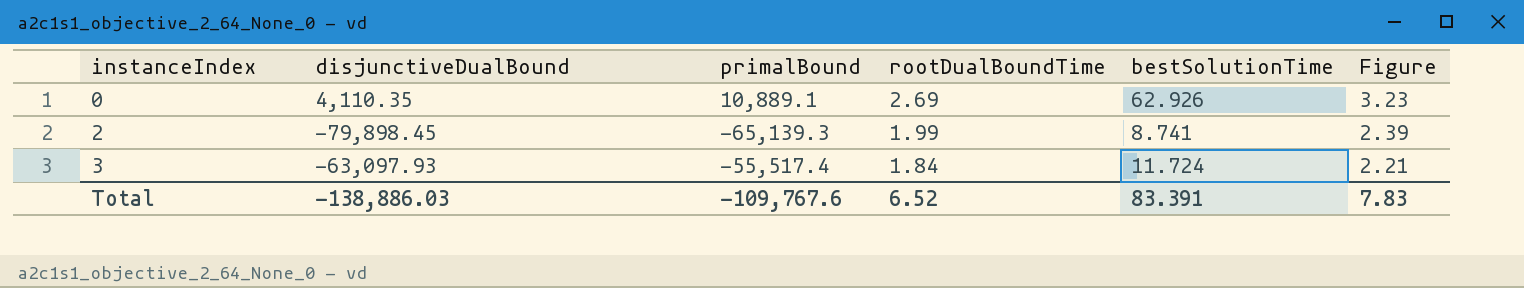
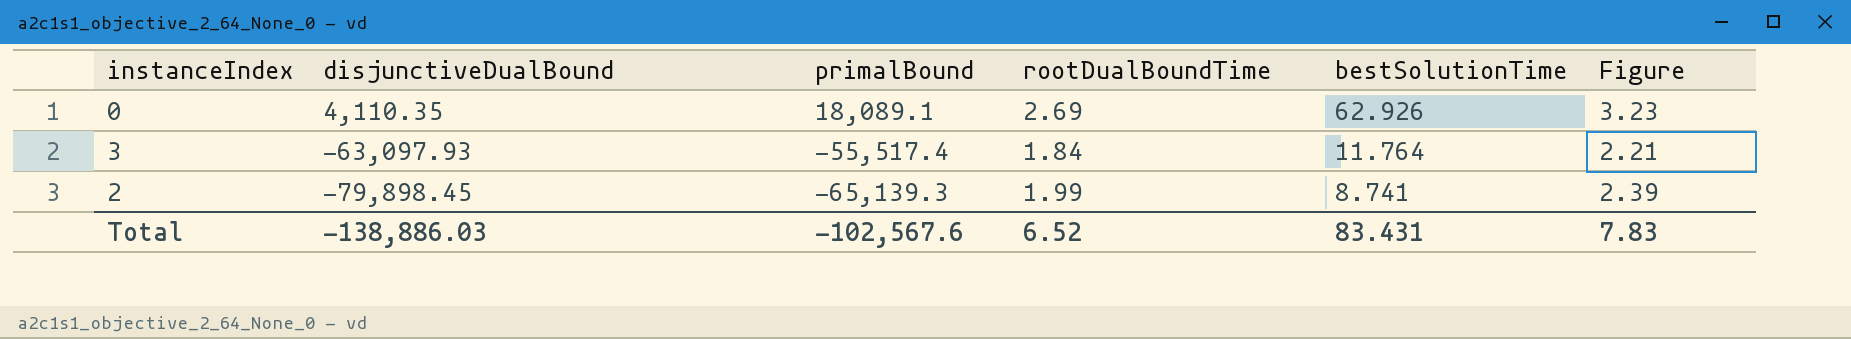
row order: instanceIndex ascending -> disjunctiveDualBound descending
0 | primalBound: 10,889.1 -> 18,089.1
3 | bestSolutionTime: 11.724 -> 11.764
Total | primalBound: -109,767.6 -> -102,567.6
Total | bestSolutionTime: 83.391 -> 83.431

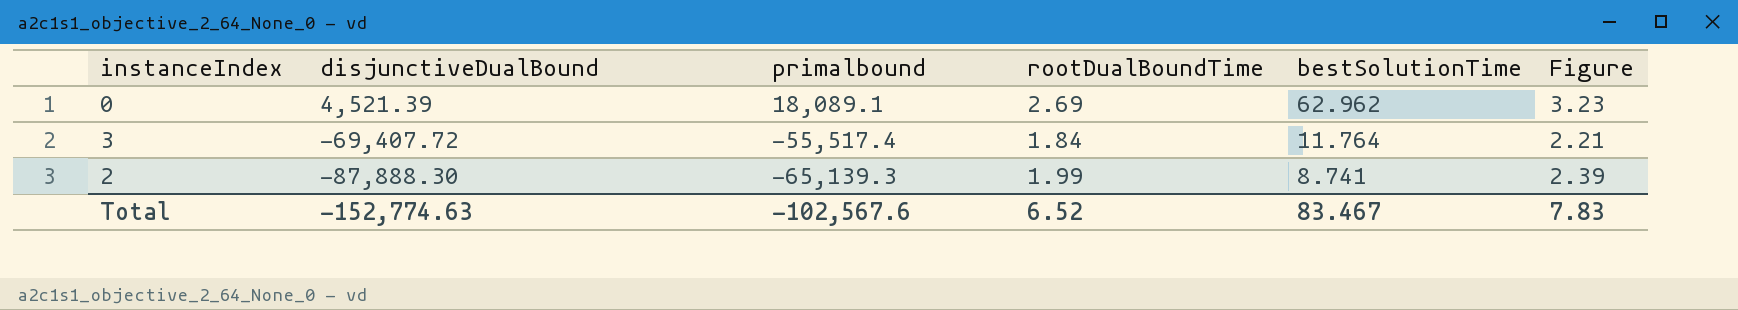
column name: primalBound -> primalbound
0 | disjunctiveDualBound: 4,110.35 -> 4,521.39
0 | bestSolutionTime: 62.926 -> 62.962
3 | disjunctiveDualBound: -63,097.93 -> -69,407.72
2 | disjunctiveDualBound: -79,898.45 -> -87,888.30
Total | disjunctiveDualBound: -138,886.03 -> -152,774.63
Total | bestSolutionTime: 83.431 -> 83.467

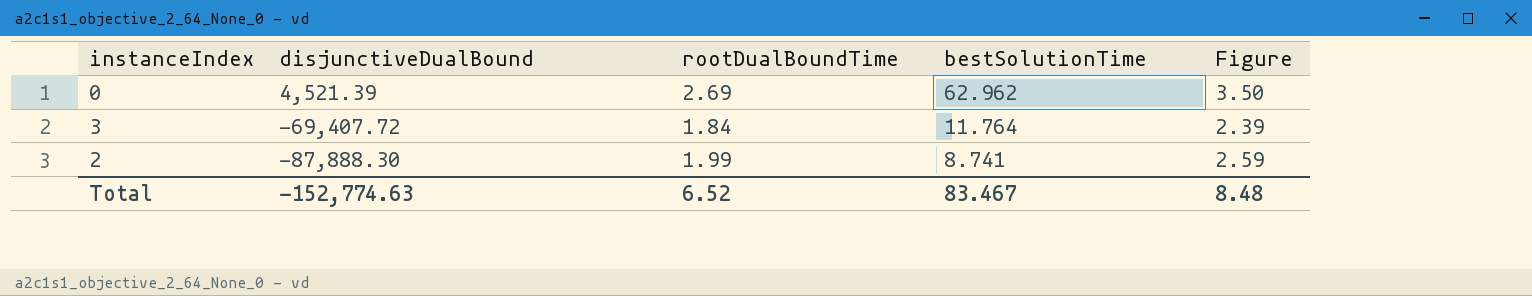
column primalbound | position: 3 -> none
column Figure | formula: [rootDualBoundTime] * 1.2 -> [rootDualBoundTime] * 1.3
Total | Figure: 7.83 -> 8.48

